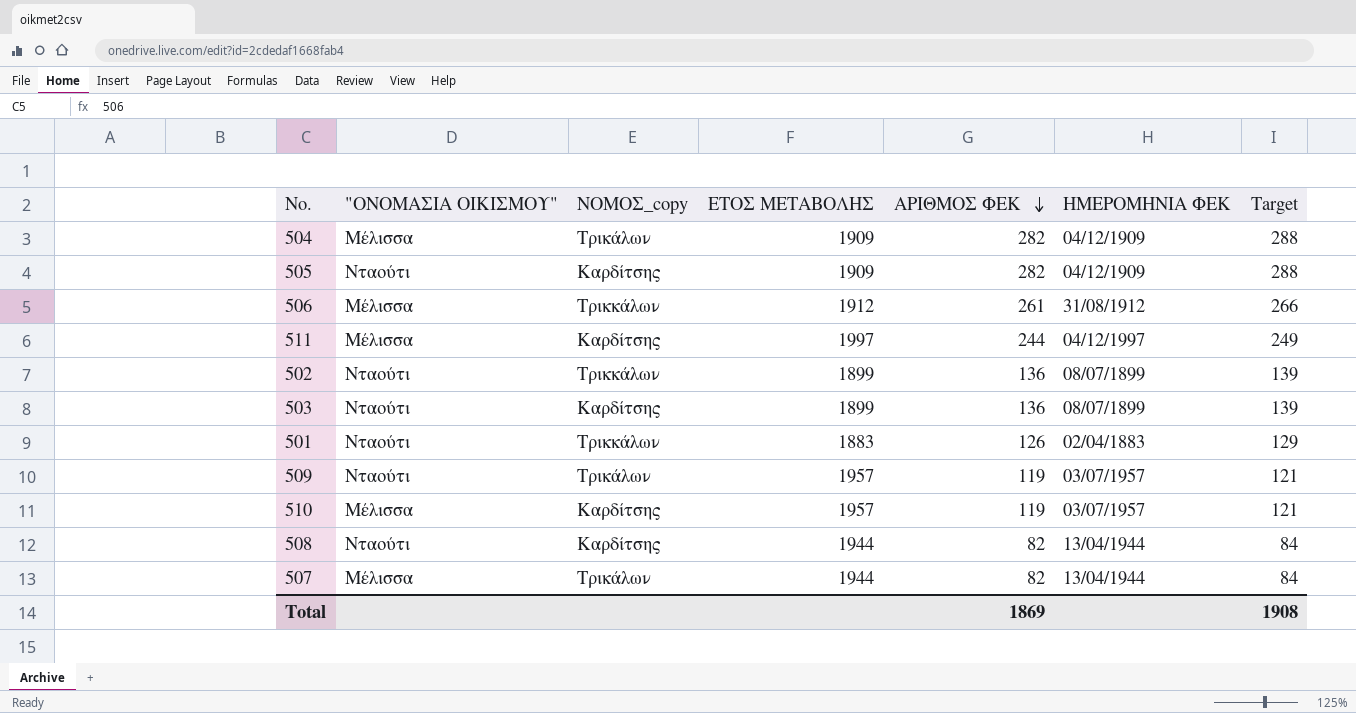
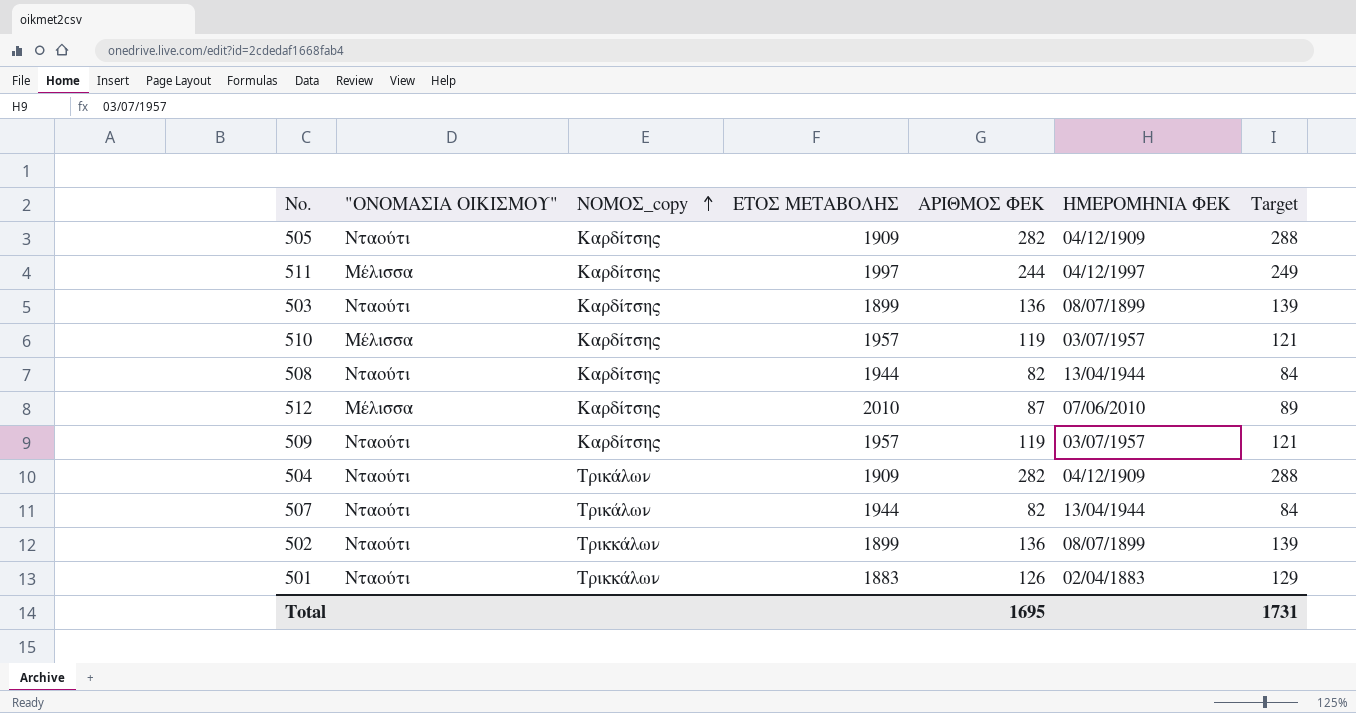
row order: ΑΡΙΘΜΟΣ ΦΕΚ descending -> ΝΟΜΟΣ_copy ascending
row 506: Μέλισσα | Τρικκάλων | 1912 | 261 | 31/08/1912 | 266 -> none
row 512: none -> Μέλισσα | Καρδίτσης | 2010 | 87 | 07/06/2010 | 89
509 | ΝΟΜΟΣ_copy: Τρικάλων -> Καρδίτσης
504 | "ΟΝΟΜΑΣΙΑ ΟΙΚΙΣΜΟΥ": Μέλισσα -> Νταούτι
507 | "ΟΝΟΜΑΣΙΑ ΟΙΚΙΣΜΟΥ": Μέλισσα -> Νταούτι
Total | ΑΡΙΘΜΟΣ ΦΕΚ: 1869 -> 1695
Total | Target: 1908 -> 1731

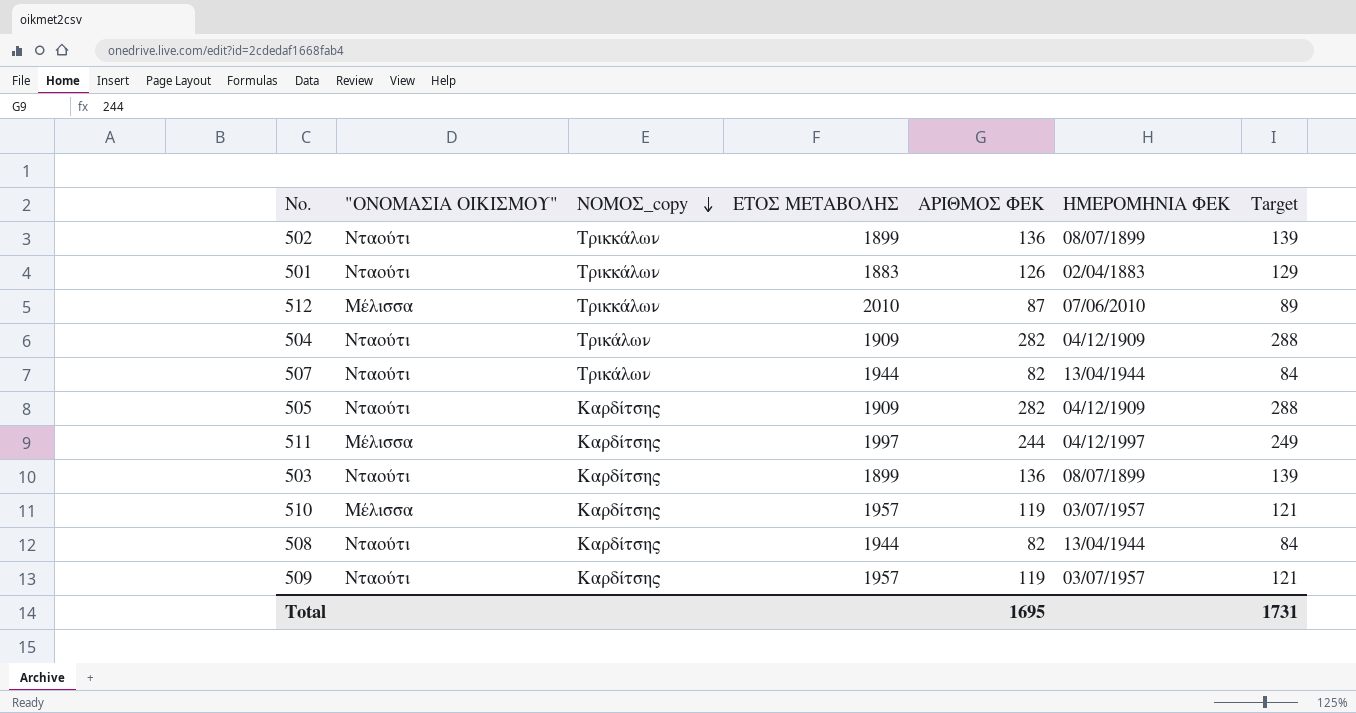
row order: ΝΟΜΟΣ_copy ascending -> ΝΟΜΟΣ_copy descending
512 | ΝΟΜΟΣ_copy: Καρδίτσης -> Τρικκάλων

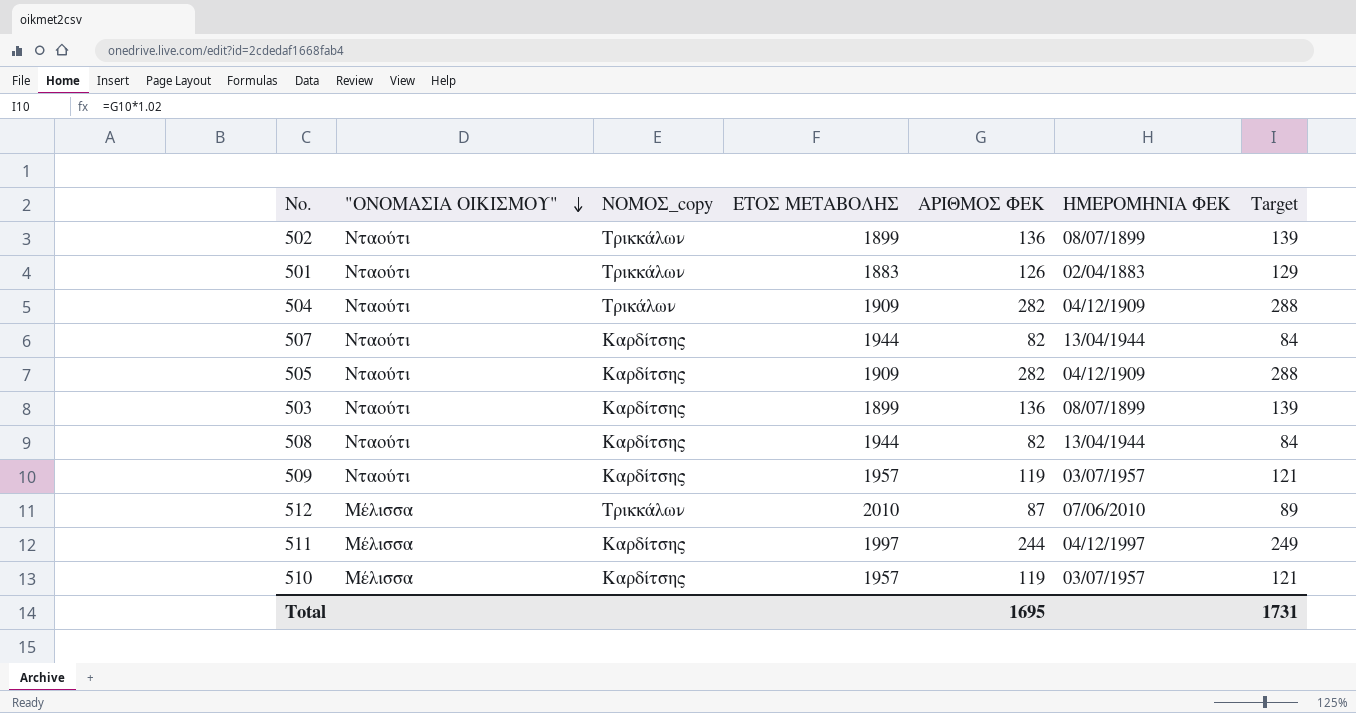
row order: ΝΟΜΟΣ_copy descending -> "ΟΝΟΜΑΣΙΑ ΟΙΚΙΣΜΟΥ" descending
507 | ΝΟΜΟΣ_copy: Τρικάλων -> Καρδίτσης

